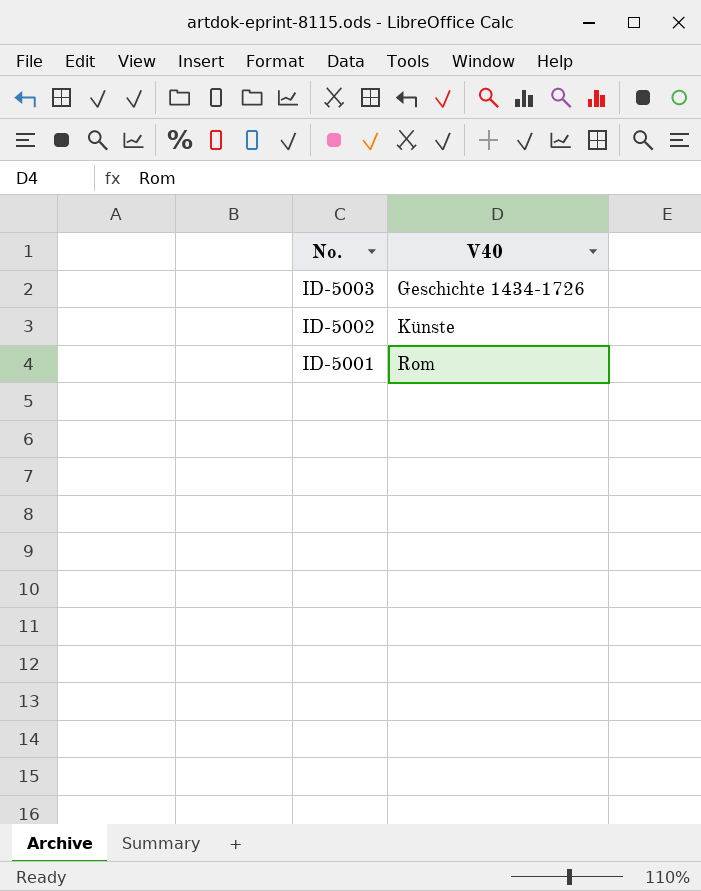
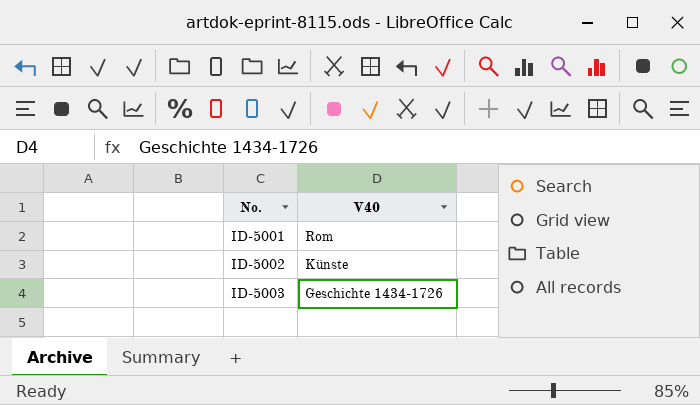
row order: No. descending -> No. ascending

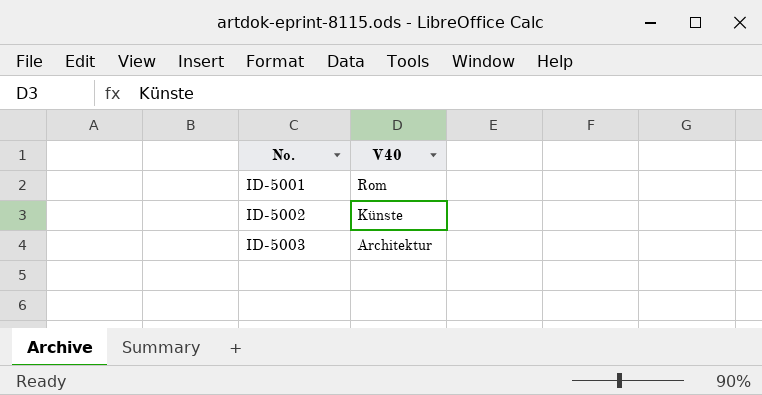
ID-5003 | V40: Geschichte 1434-1726 -> Architektur

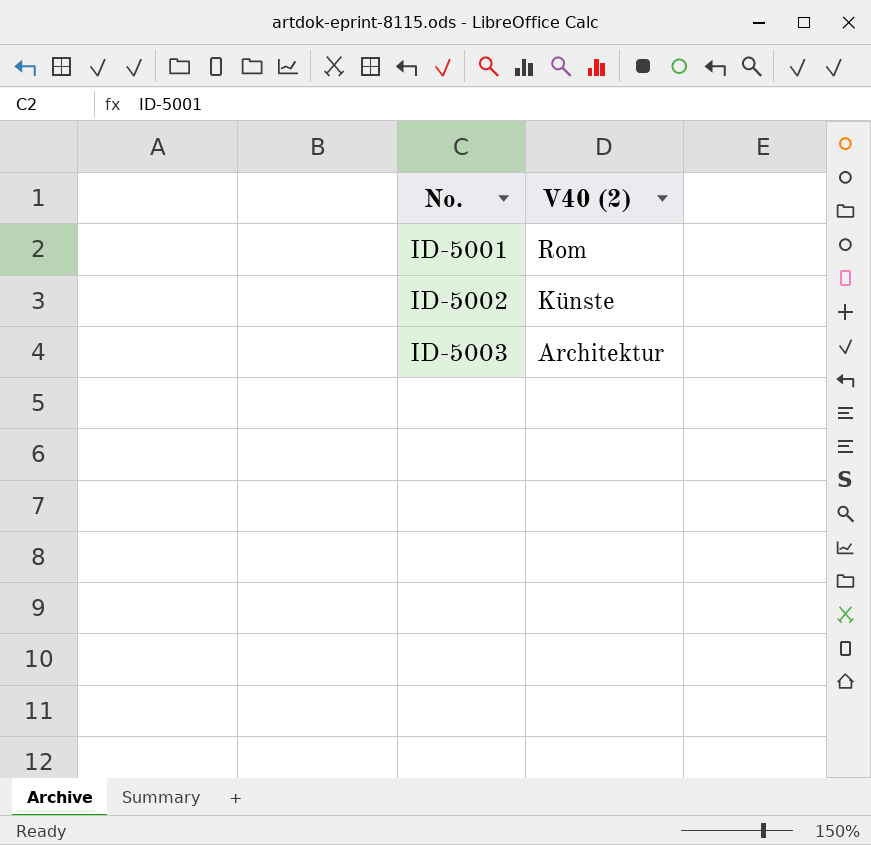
column name: V40 -> V40 (2)

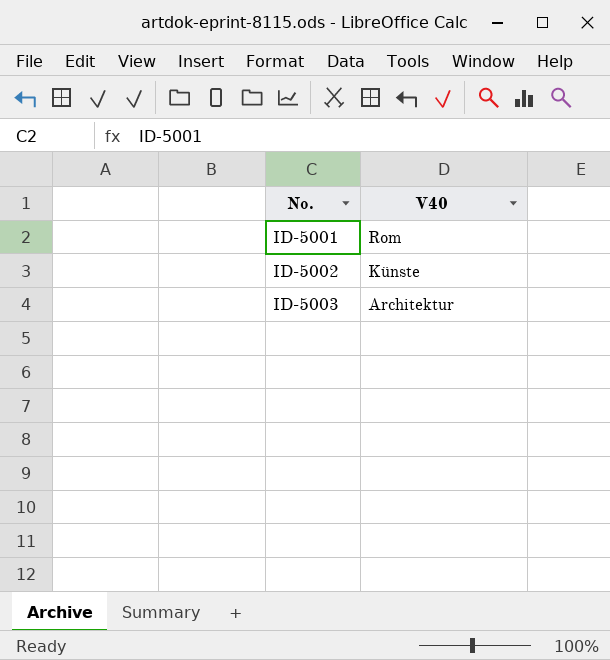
column name: V40 (2) -> V40

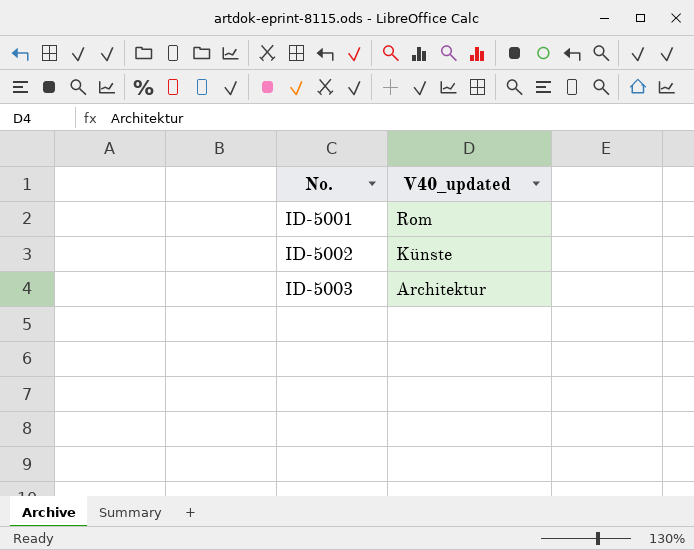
column name: V40 -> V40_updated

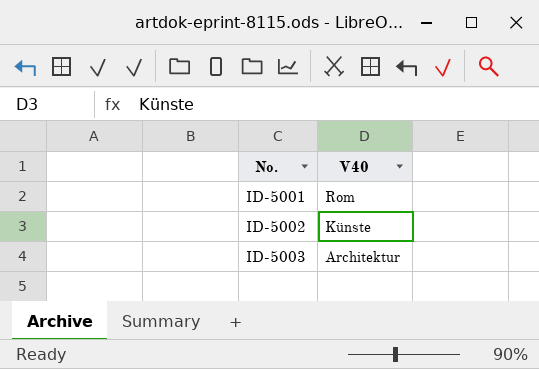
column name: V40_updated -> V40

